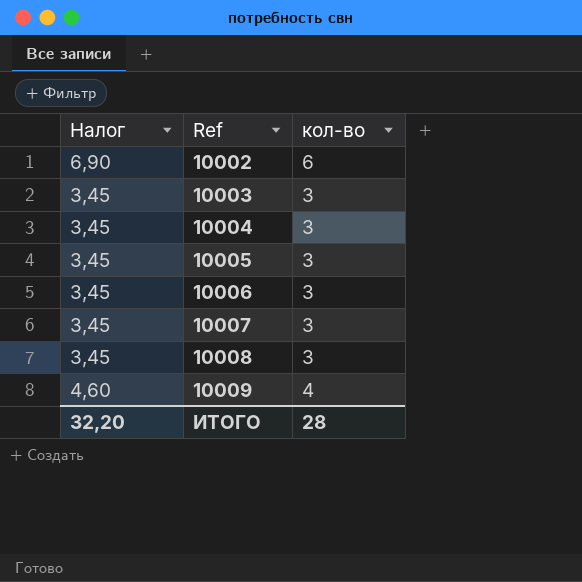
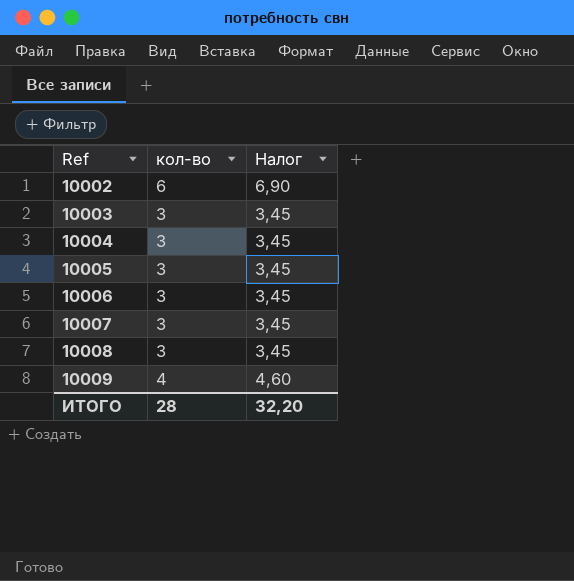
column Налог | position: 1 -> 3

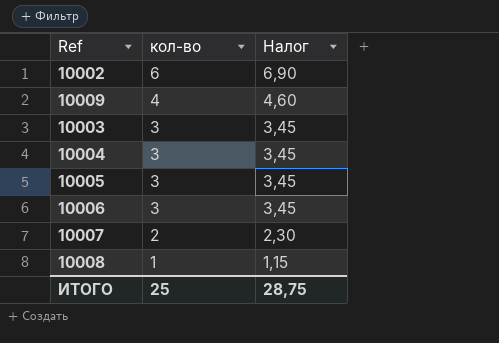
row order: Ref ascending -> кол-во descending
10007 | кол-во: 3 -> 2
10007 | Налог: 3,45 -> 2,30
10008 | кол-во: 3 -> 1
10008 | Налог: 3,45 -> 1,15
ИТОГО | кол-во: 28 -> 25
ИТОГО | Налог: 32,20 -> 28,75

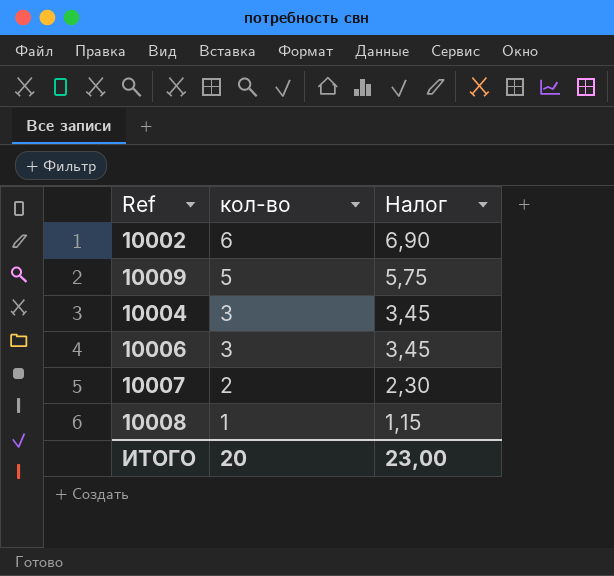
row 10003: 3 | 3,45 -> none
row 10005: 3 | 3,45 -> none
10009 | кол-во: 4 -> 5
10009 | Налог: 4,60 -> 5,75
ИТОГО | кол-во: 25 -> 20
ИТОГО | Налог: 28,75 -> 23,00

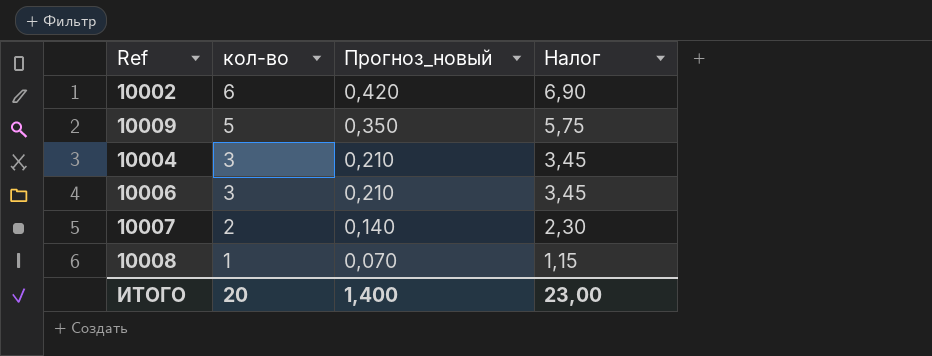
column Прогноз_новый | formula: none -> [кол-во] * 0,07

